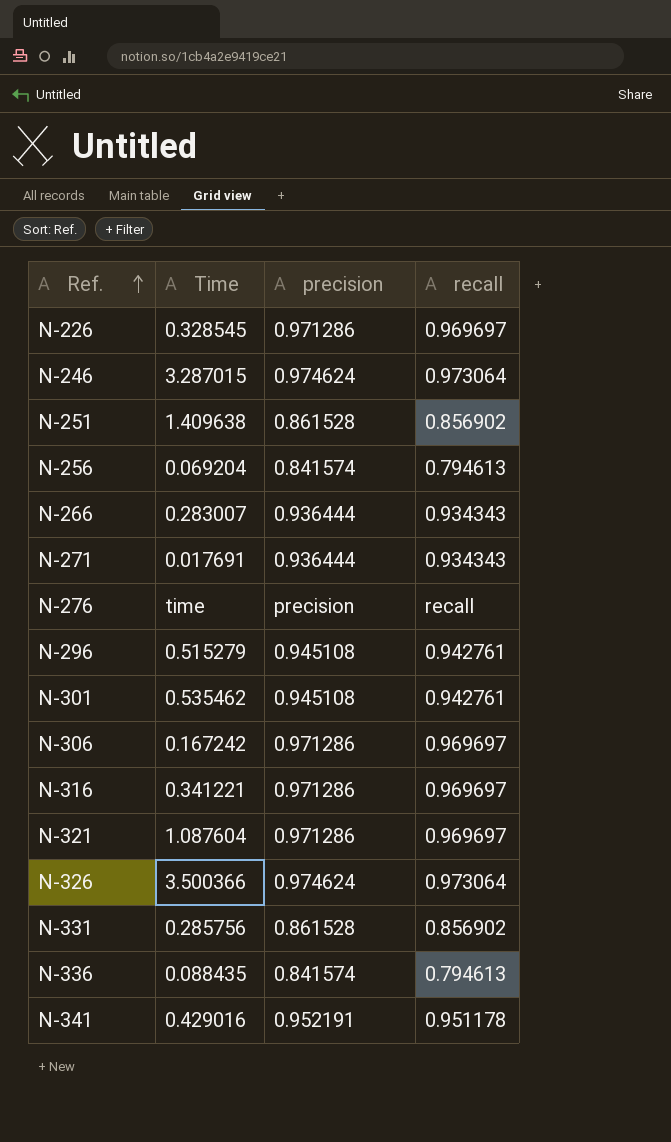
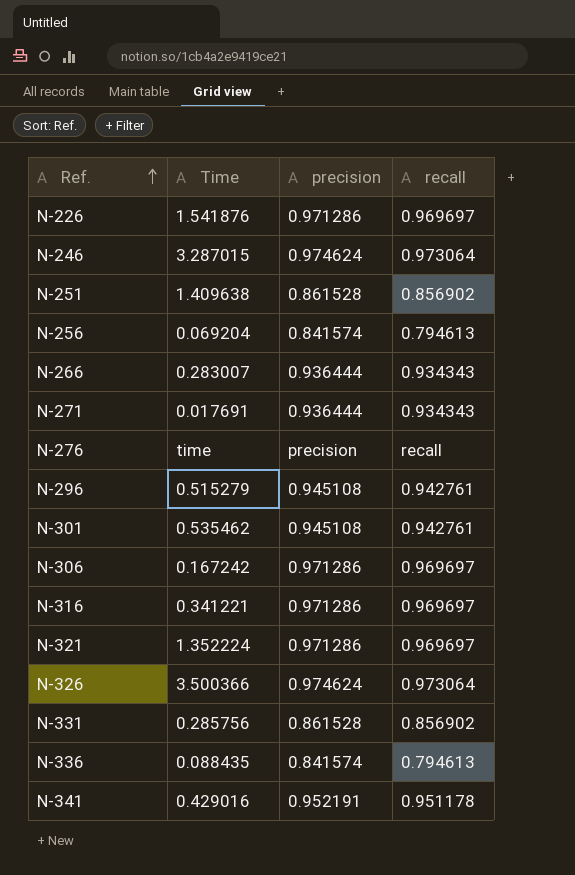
N-226 | Time: 0.328545 -> 1.541876
N-321 | Time: 1.087604 -> 1.352224

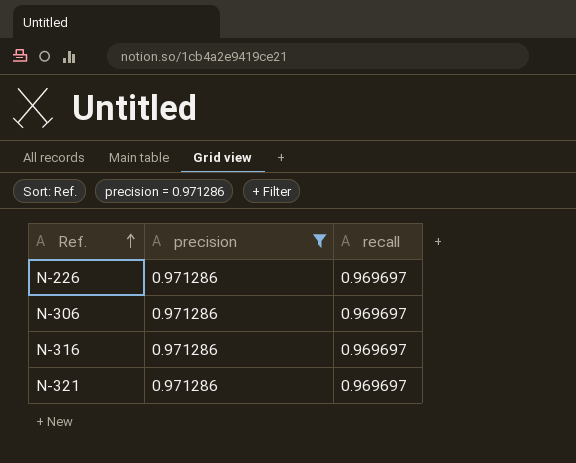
filter: none -> precision = 0.971286
column Time | position: 2 -> none

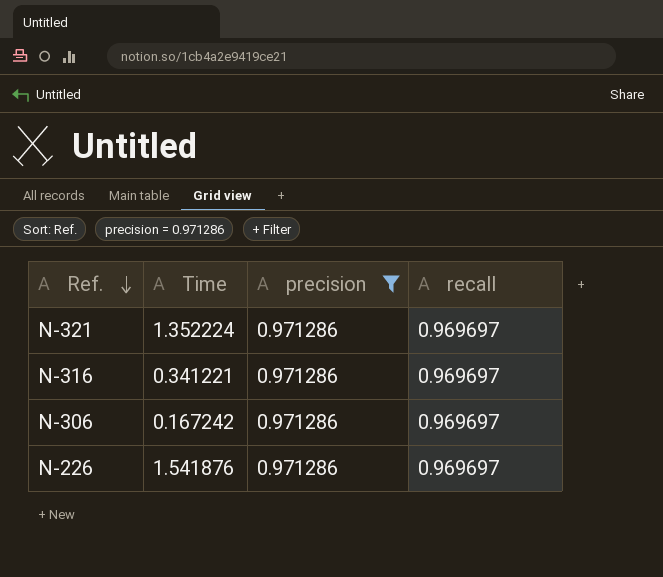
row order: Ref. ascending -> Ref. descending
column Time | position: none -> 2

